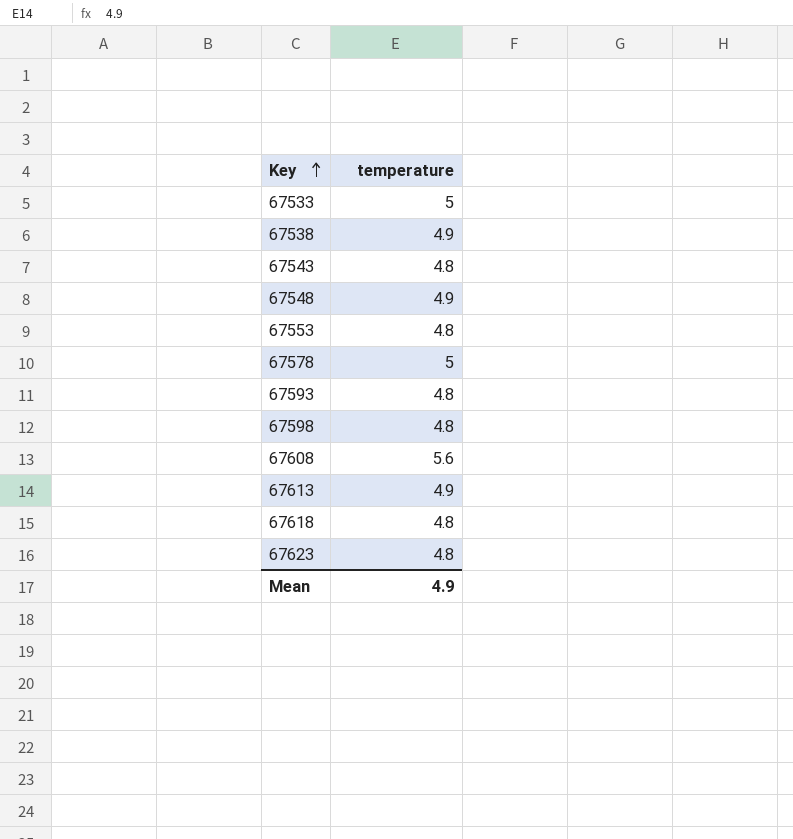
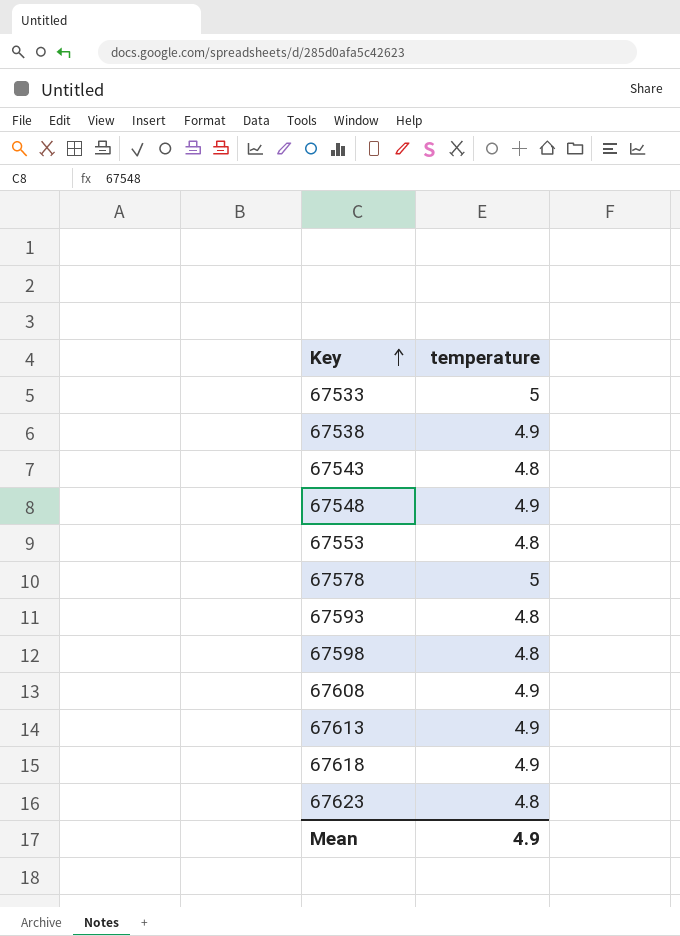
67608 | temperature: 5.6 -> 4.9
67618 | temperature: 4.8 -> 4.9

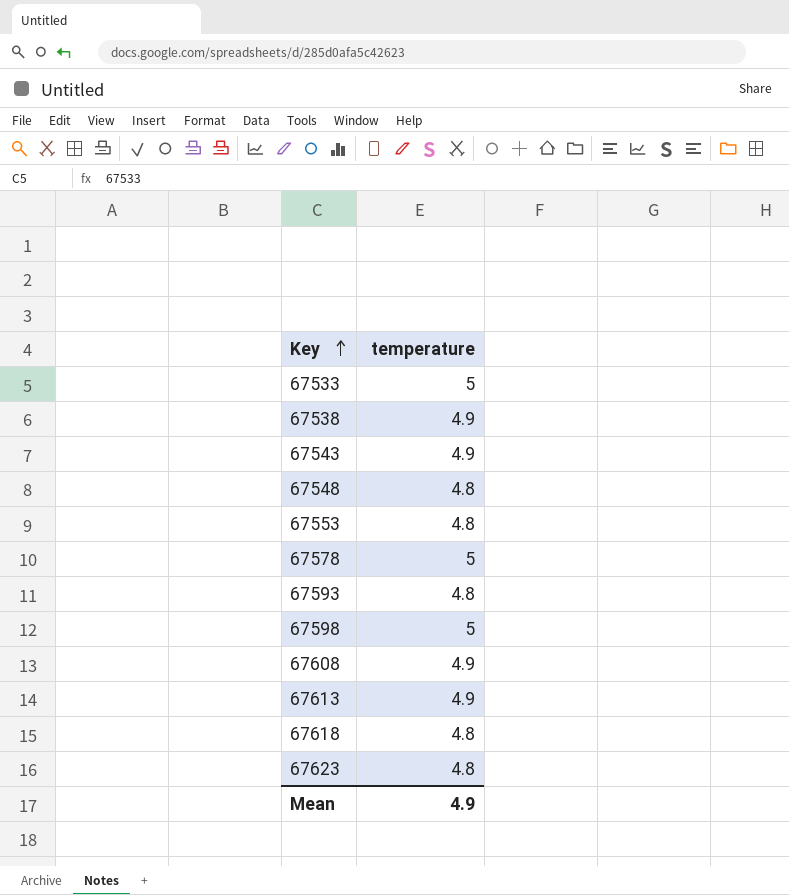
67543 | temperature: 4.8 -> 4.9
67548 | temperature: 4.9 -> 4.8
67598 | temperature: 4.8 -> 5
67618 | temperature: 4.9 -> 4.8

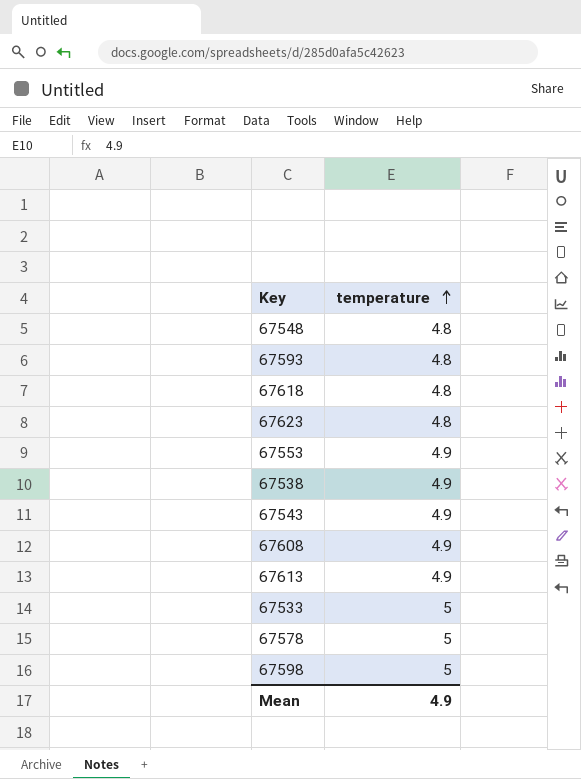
row order: Key ascending -> temperature ascending
67553 | temperature: 4.8 -> 4.9

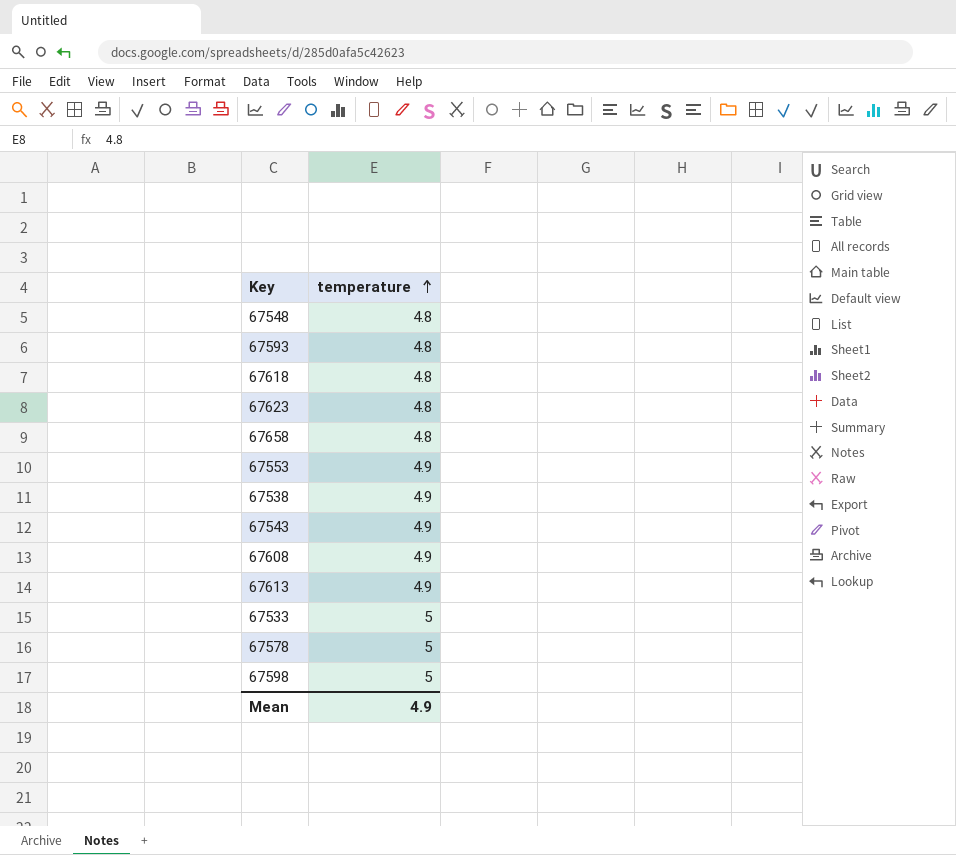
row 67658: none -> 4.8

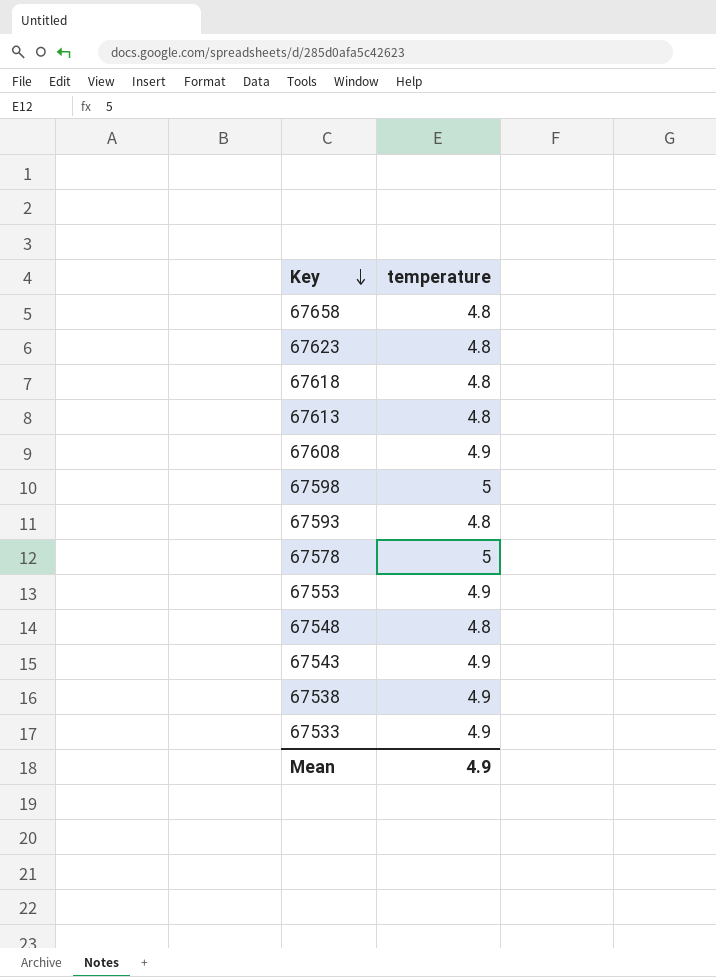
row order: temperature ascending -> Key descending
67613 | temperature: 4.9 -> 4.8
67533 | temperature: 5 -> 4.9

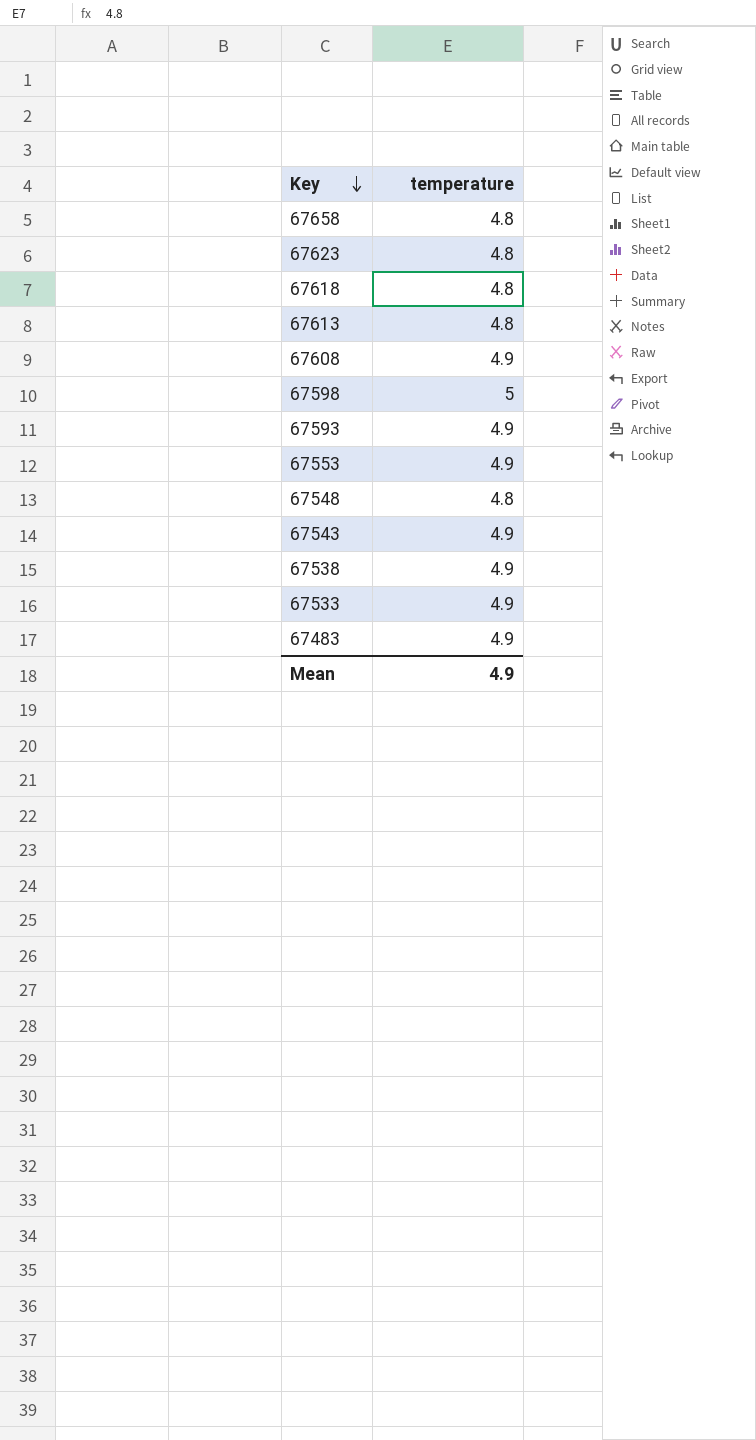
row 67578: 5 -> none
67593 | temperature: 4.8 -> 4.9
row 67483: none -> 4.9

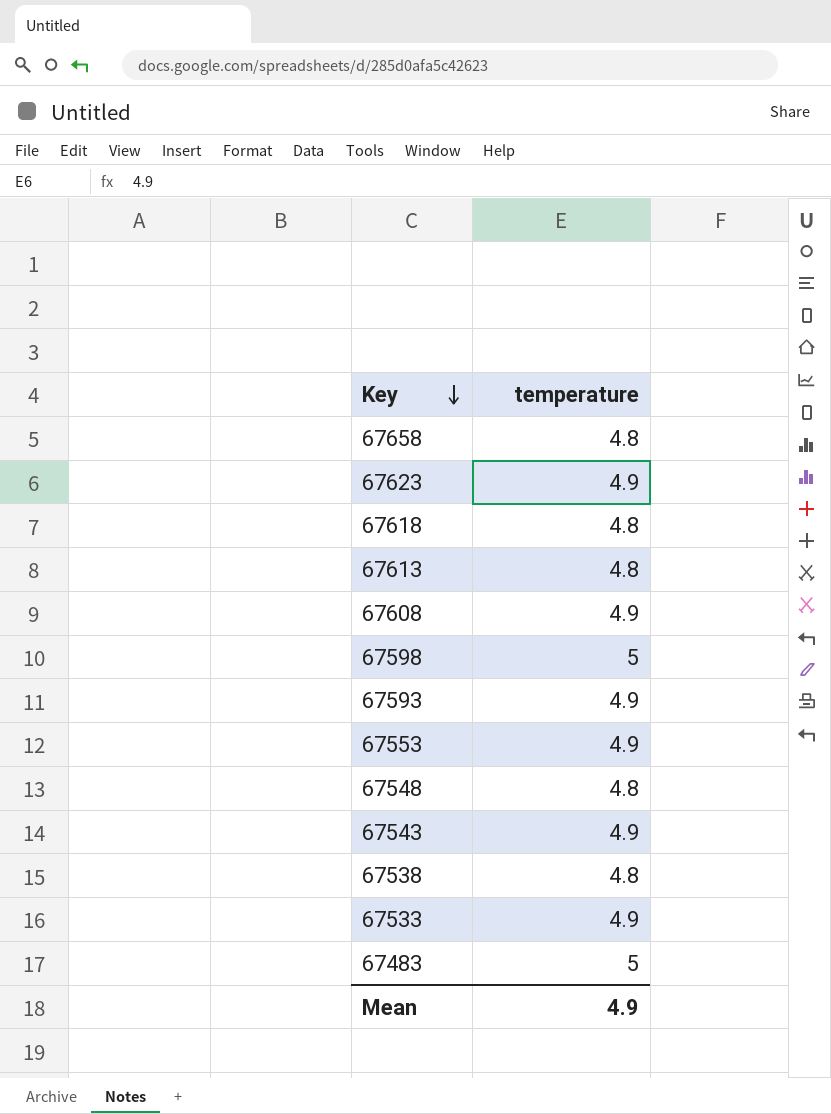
67623 | temperature: 4.8 -> 4.9
67538 | temperature: 4.9 -> 4.8
67483 | temperature: 4.9 -> 5

